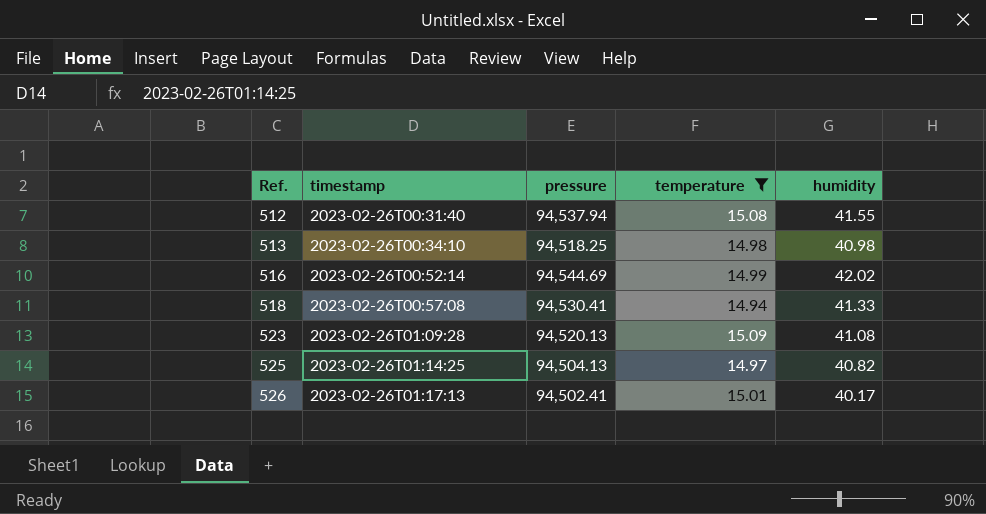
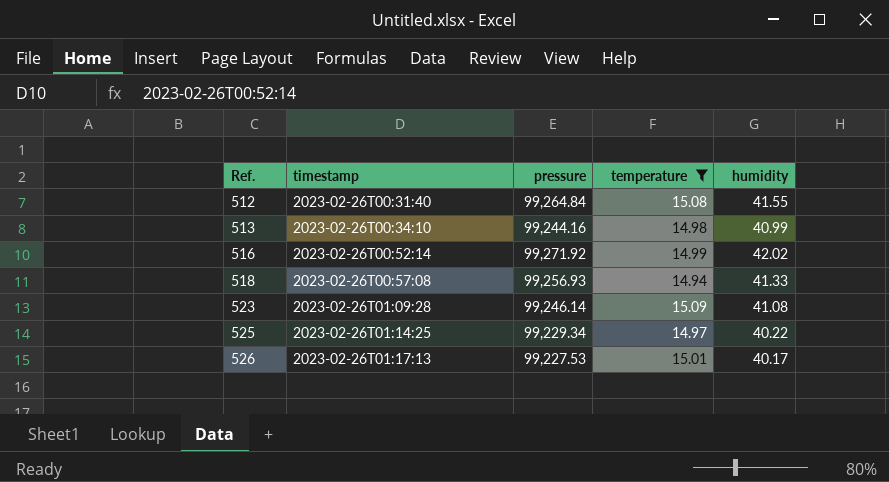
512 | pressure: 94,537.94 -> 99,264.84
513 | pressure: 94,518.25 -> 99,244.16
513 | humidity: 40.98 -> 40.99
516 | pressure: 94,544.69 -> 99,271.92
518 | pressure: 94,530.41 -> 99,256.93
523 | pressure: 94,520.13 -> 99,246.14
525 | pressure: 94,504.13 -> 99,229.34
525 | humidity: 40.82 -> 40.22
526 | pressure: 94,502.41 -> 99,227.53

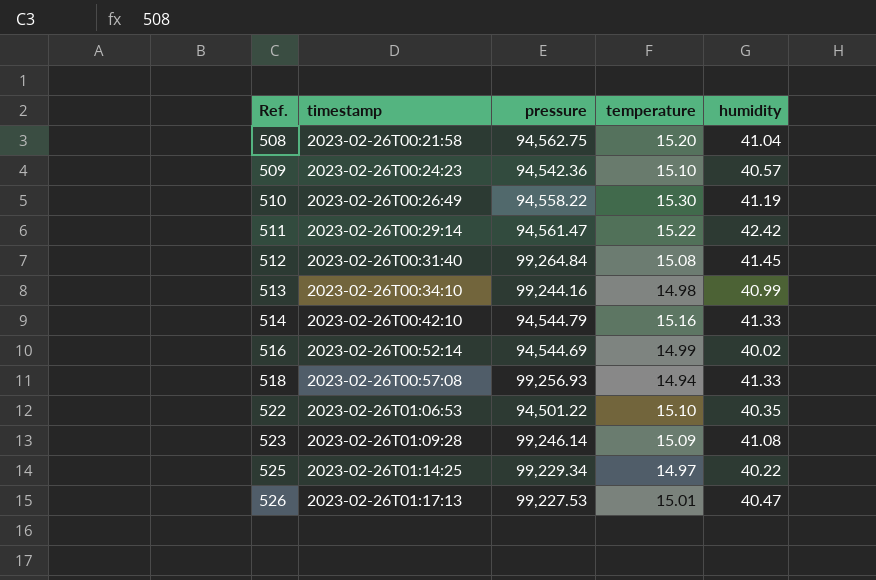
filter: temperature <= 15.09 -> none
512 | humidity: 41.55 -> 41.45
516 | pressure: 99,271.92 -> 94,544.69
516 | humidity: 42.02 -> 40.02
526 | humidity: 40.17 -> 40.47

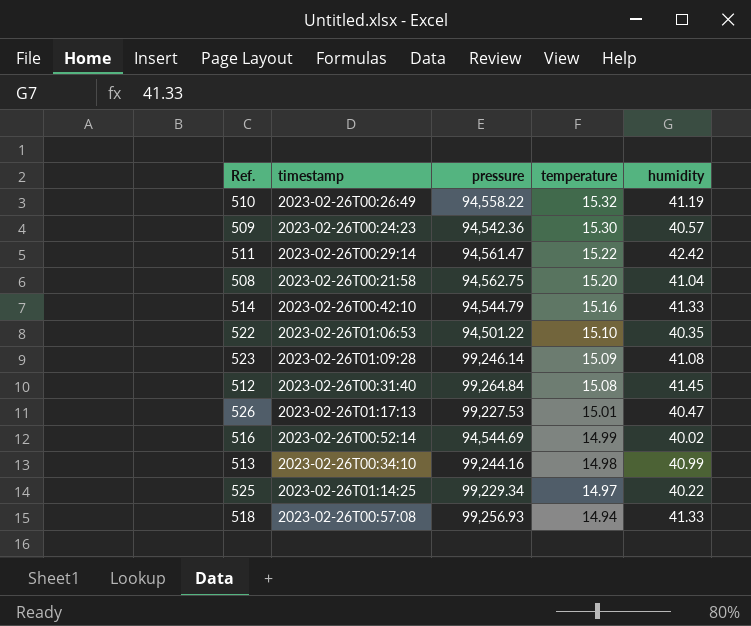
row order: Ref. ascending -> temperature descending
510 | temperature: 15.30 -> 15.32
509 | temperature: 15.10 -> 15.30

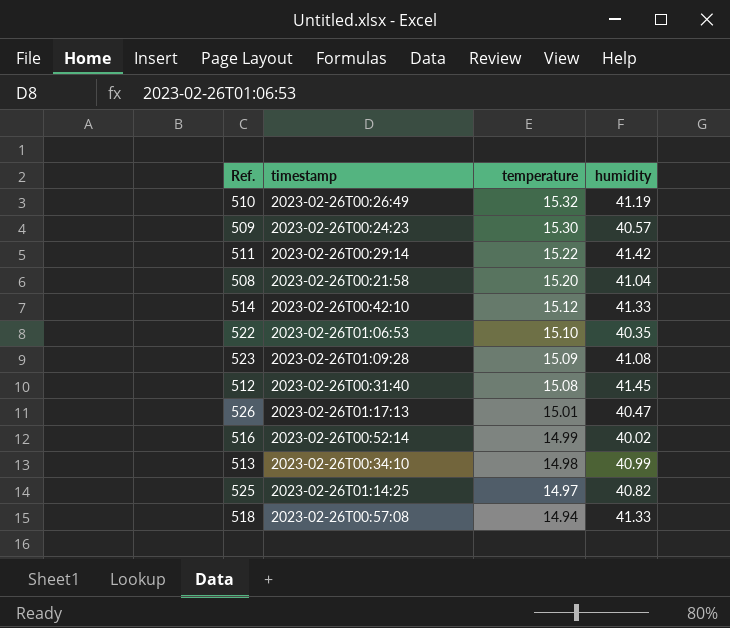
column pressure | position: 3 -> none
511 | humidity: 42.42 -> 41.42
514 | temperature: 15.16 -> 15.12
525 | humidity: 40.22 -> 40.82

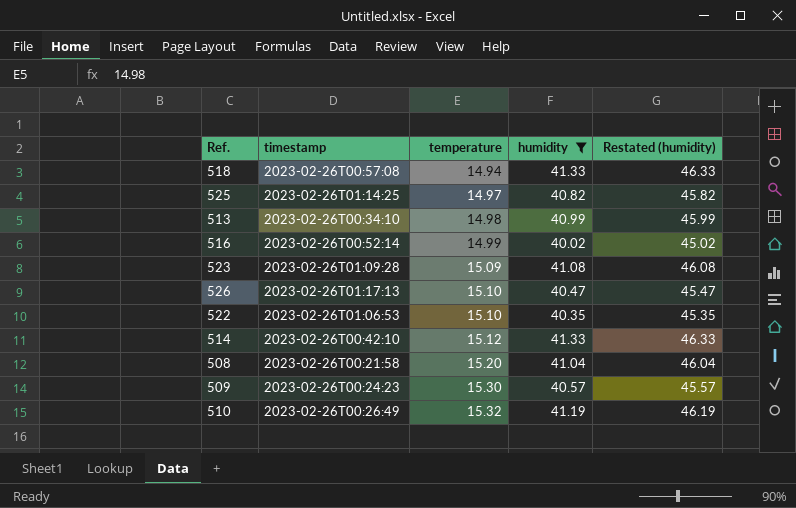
filter: none -> humidity <= 41.33
row order: temperature descending -> temperature ascending
column Restated (humidity) | formula: none -> [humidity] + 5
526 | temperature: 15.01 -> 15.10

